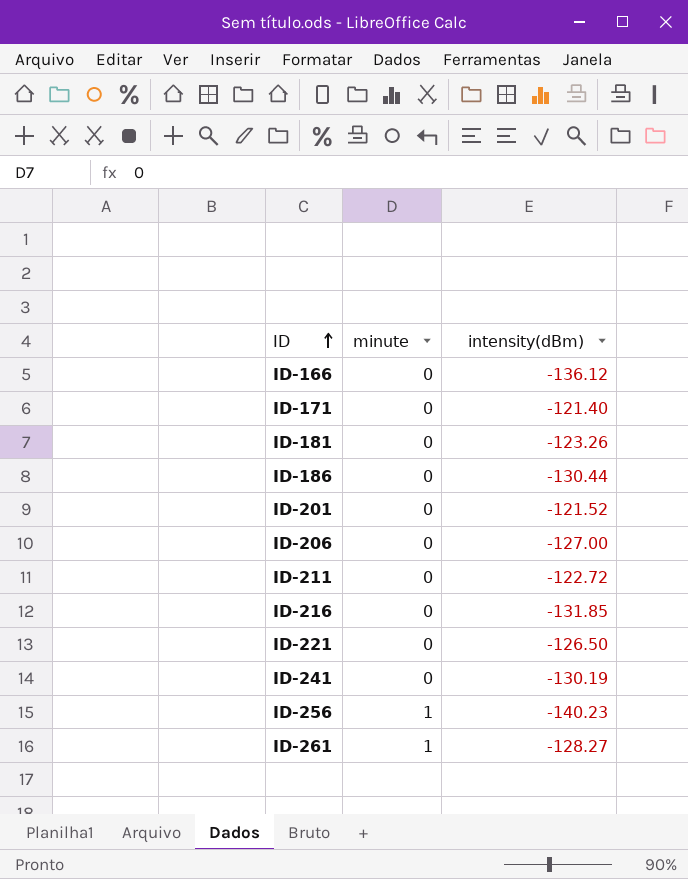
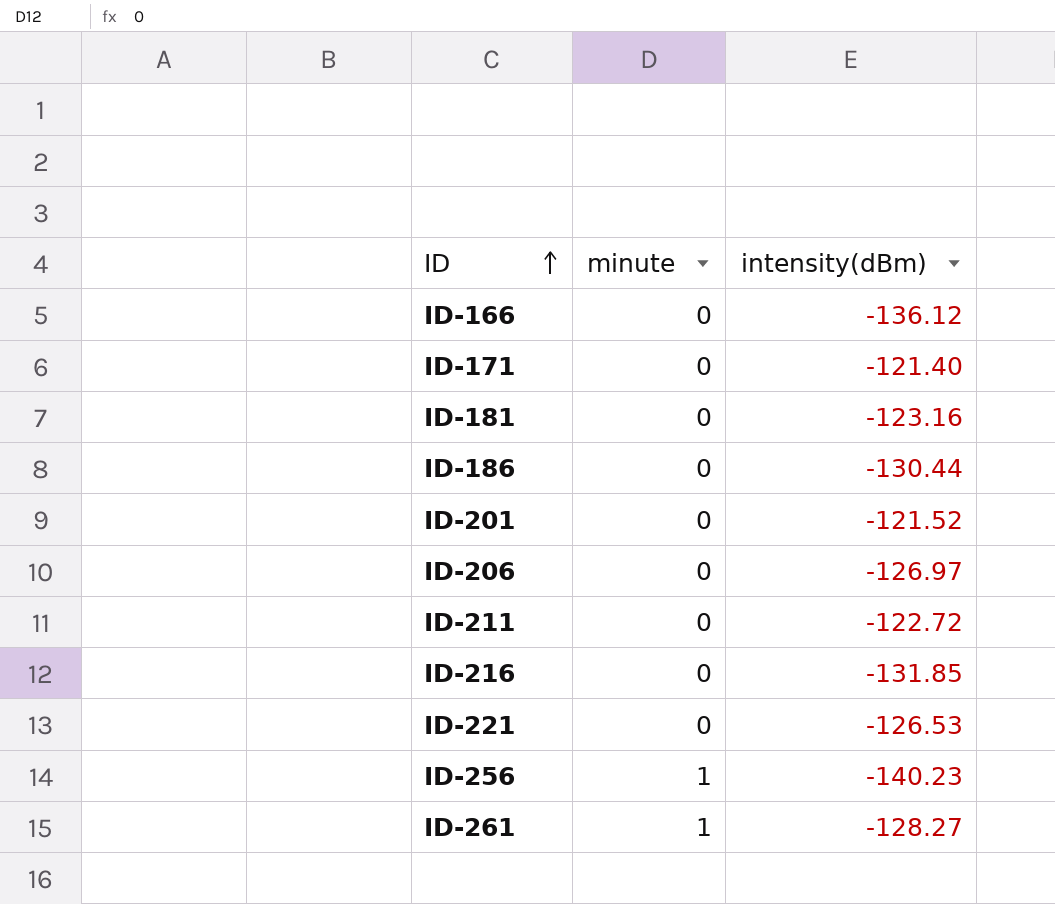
row ID-241: 0 | -130.19 -> none
ID-181 | intensity(dBm): -123.26 -> -123.16
ID-206 | intensity(dBm): -127.00 -> -126.97
ID-221 | intensity(dBm): -126.50 -> -126.53

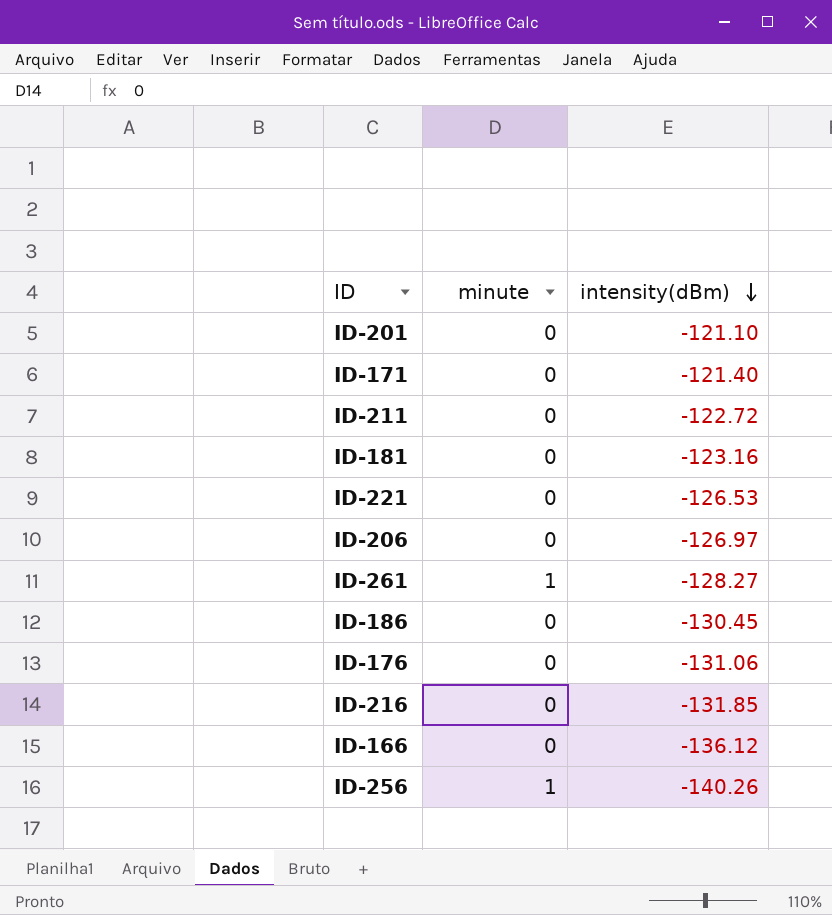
row order: ID ascending -> intensity(dBm) descending
ID-201 | intensity(dBm): -121.52 -> -121.10
ID-186 | intensity(dBm): -130.44 -> -130.45
row ID-176: none -> 0 | -131.06
ID-256 | intensity(dBm): -140.23 -> -140.26

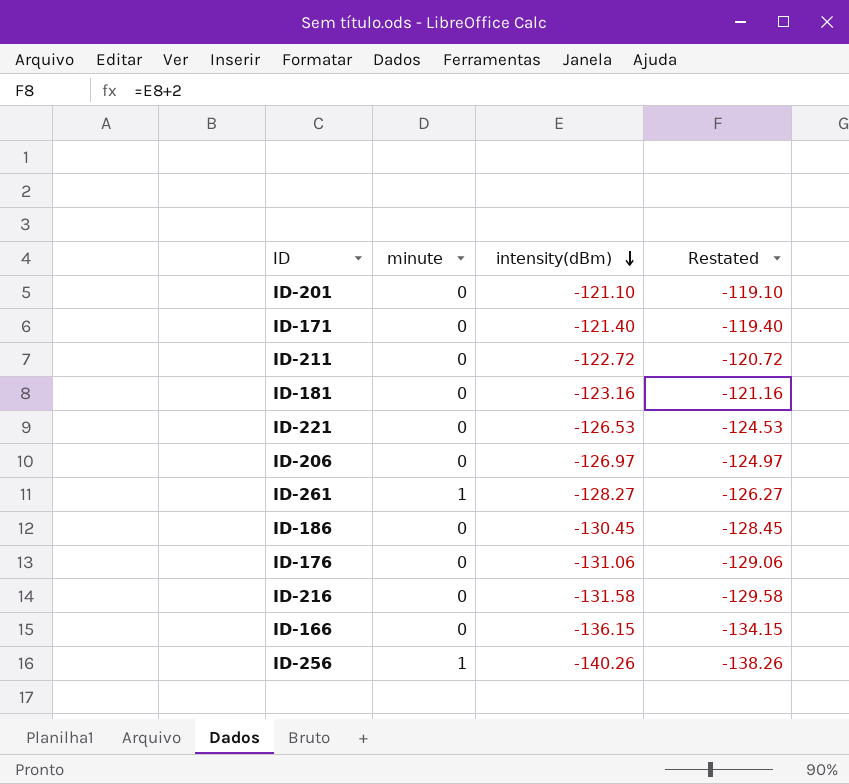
column Restated | formula: none -> [intensity(dBm)] + 2
ID-216 | intensity(dBm): -131.85 -> -131.58
ID-166 | intensity(dBm): -136.12 -> -136.15

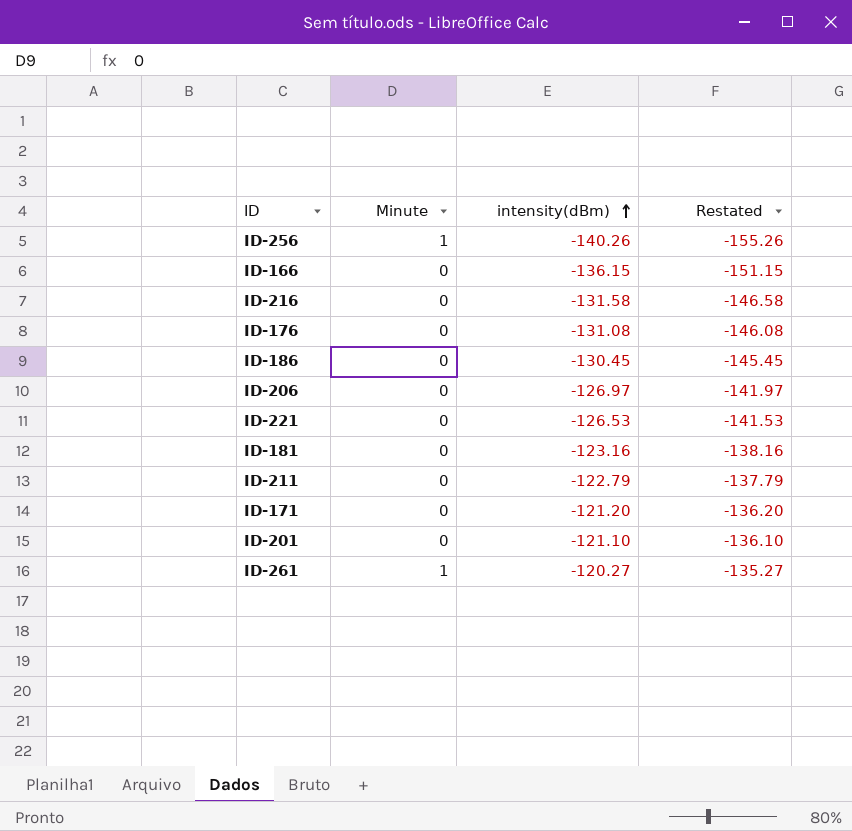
row order: intensity(dBm) descending -> intensity(dBm) ascending
column name: minute -> Minute
column Restated | formula: [intensity(dBm)] + 2 -> [intensity(dBm)] - 15
ID-176 | intensity(dBm): -131.06 -> -131.08
ID-211 | intensity(dBm): -122.72 -> -122.79
ID-171 | intensity(dBm): -121.40 -> -121.20
ID-261 | intensity(dBm): -128.27 -> -120.27

